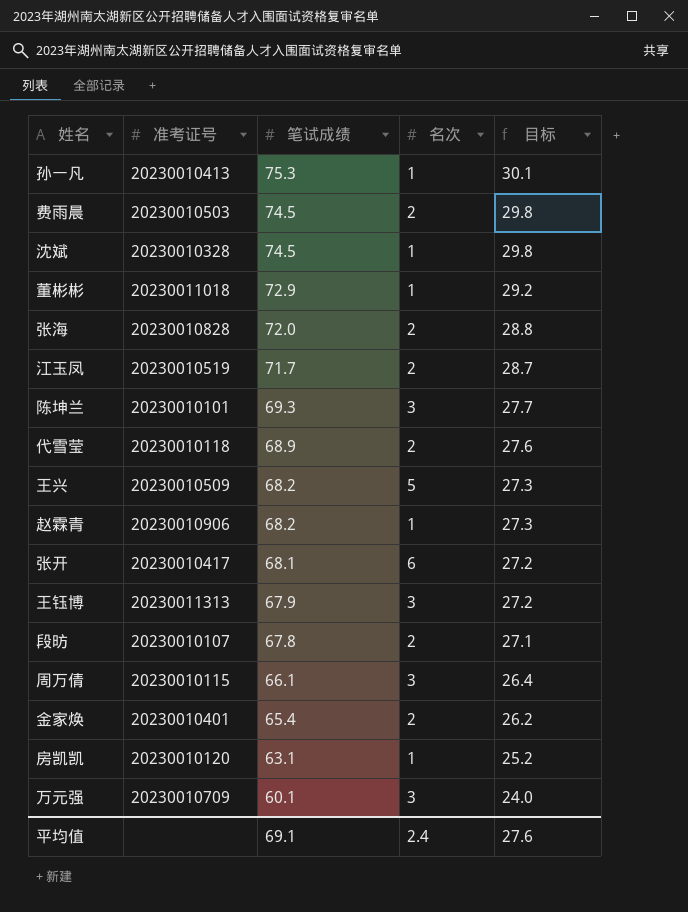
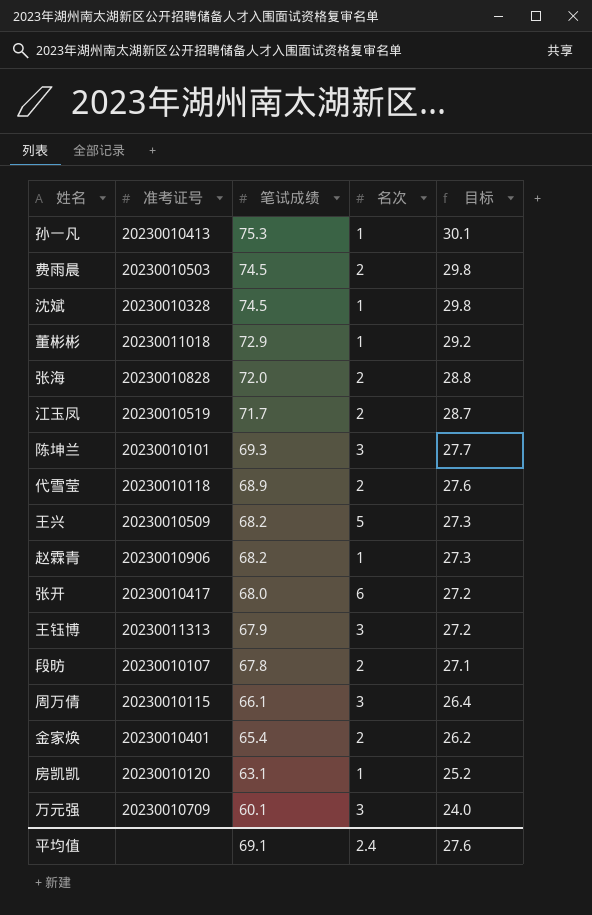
张开 | 笔试成绩: 68.1 -> 68.0

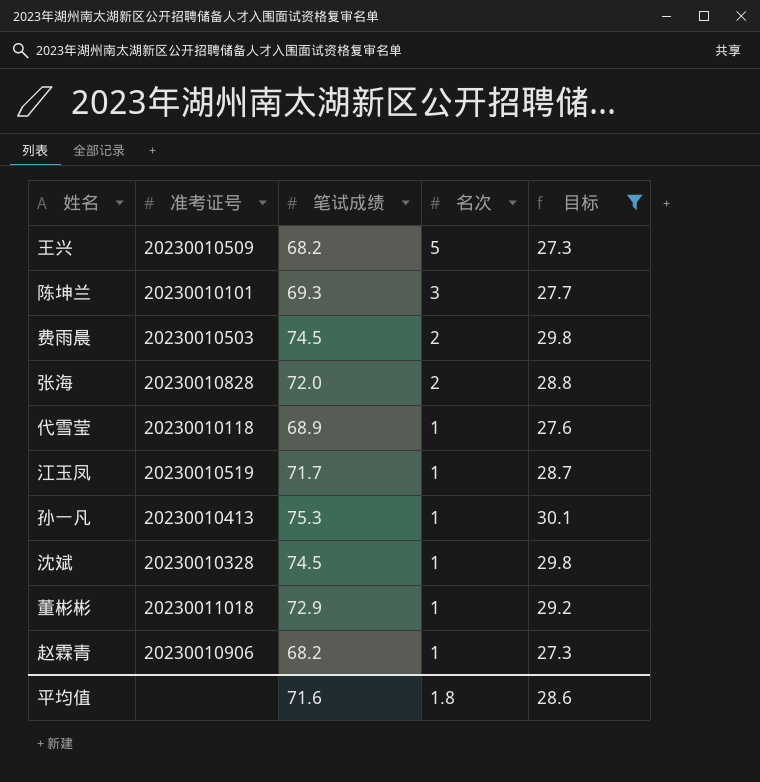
filter: none -> 目标 >= 27.3
row order: 笔试成绩 descending -> 名次 descending
代雪莹 | 名次: 2 -> 1
江玉凤 | 名次: 2 -> 1
平均值 | 笔试成绩: 69.1 -> 71.6
平均值 | 名次: 2.4 -> 1.8
平均值 | 目标: 27.6 -> 28.6

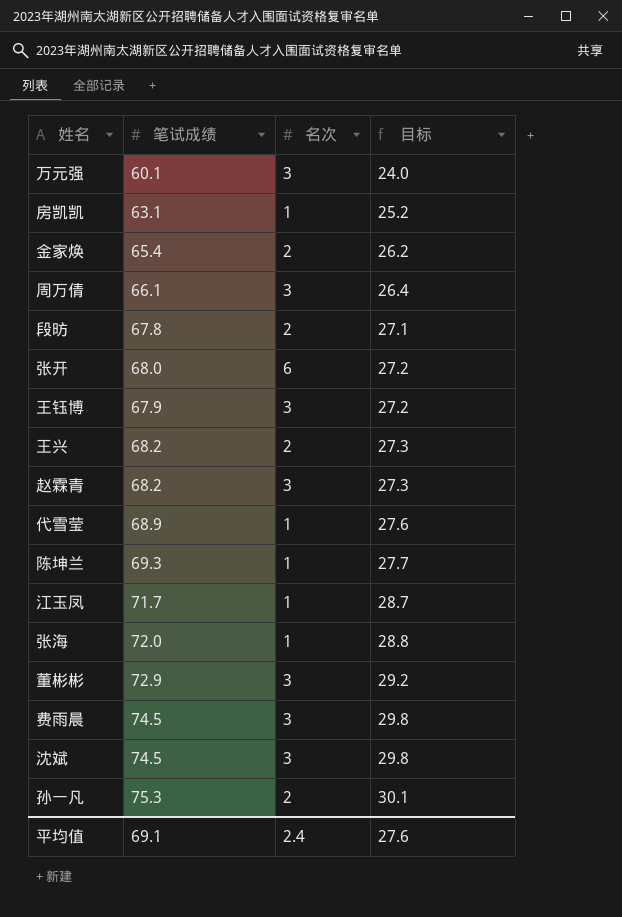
filter: 目标 >= 27.3 -> none
row order: 名次 descending -> 目标 ascending
column 准考证号 | position: 2 -> none
王兴 | 名次: 5 -> 2
赵霖青 | 名次: 1 -> 3
陈坤兰 | 名次: 3 -> 1
张海 | 名次: 2 -> 1
董彬彬 | 名次: 1 -> 3
费雨晨 | 名次: 2 -> 3
沈斌 | 名次: 1 -> 3
孙一凡 | 名次: 1 -> 2
平均值 | 笔试成绩: 71.6 -> 69.1
平均值 | 名次: 1.8 -> 2.4
平均值 | 目标: 28.6 -> 27.6

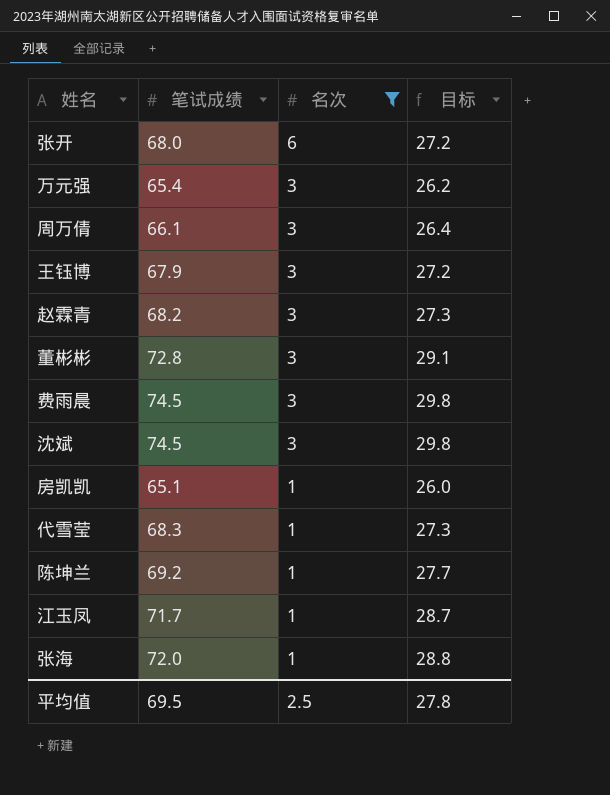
filter: none -> 名次 != 2
row order: 目标 ascending -> 名次 descending
万元强 | 笔试成绩: 60.1 -> 65.4
万元强 | 目标: 24.0 -> 26.2
董彬彬 | 笔试成绩: 72.9 -> 72.8
董彬彬 | 目标: 29.2 -> 29.1
房凯凯 | 笔试成绩: 63.1 -> 65.1
房凯凯 | 目标: 25.2 -> 26.0
代雪莹 | 笔试成绩: 68.9 -> 68.3
代雪莹 | 目标: 27.6 -> 27.3
陈坤兰 | 笔试成绩: 69.3 -> 69.2
平均值 | 笔试成绩: 69.1 -> 69.5
平均值 | 名次: 2.4 -> 2.5
平均值 | 目标: 27.6 -> 27.8

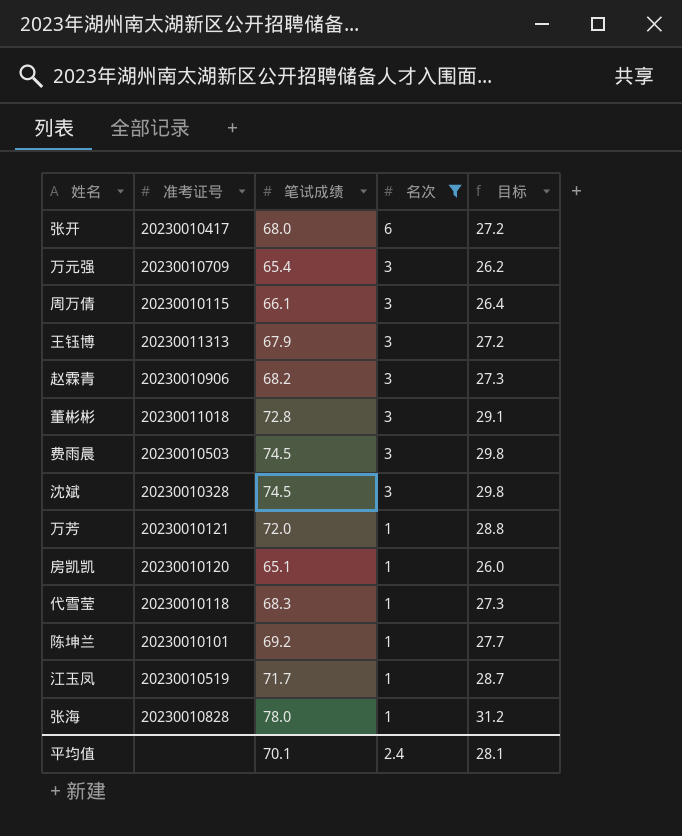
column 准考证号 | position: none -> 2
row 万芳: none -> 20230010121 | 72.0 | 1 | 28.8
张海 | 笔试成绩: 72.0 -> 78.0
张海 | 目标: 28.8 -> 31.2
平均值 | 笔试成绩: 69.5 -> 70.1
平均值 | 名次: 2.5 -> 2.4
平均值 | 目标: 27.8 -> 28.1

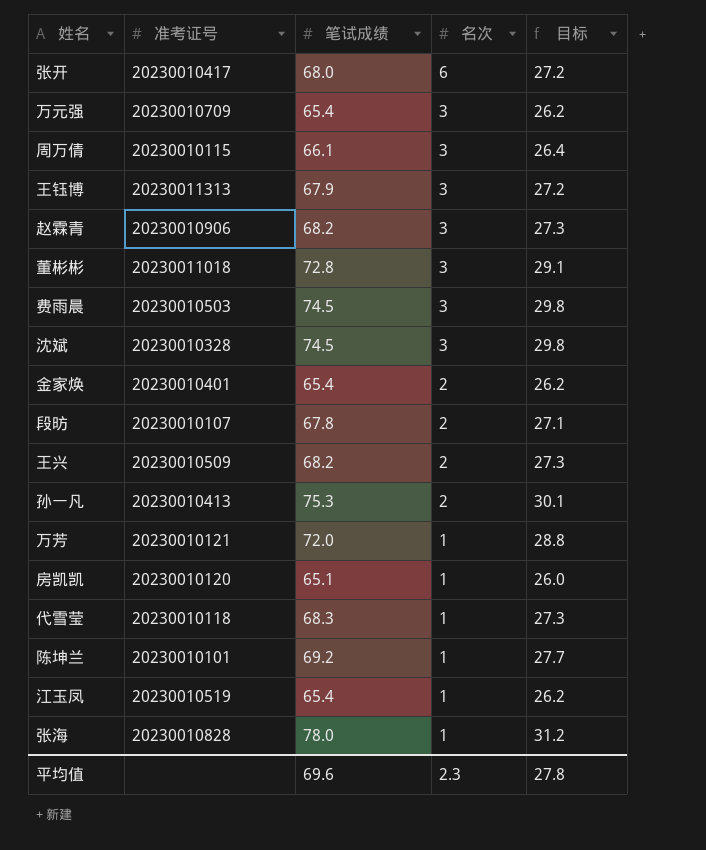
filter: 名次 != 2 -> none
江玉凤 | 笔试成绩: 71.7 -> 65.4
江玉凤 | 目标: 28.7 -> 26.2
平均值 | 笔试成绩: 70.1 -> 69.6
平均值 | 名次: 2.4 -> 2.3
平均值 | 目标: 28.1 -> 27.8

